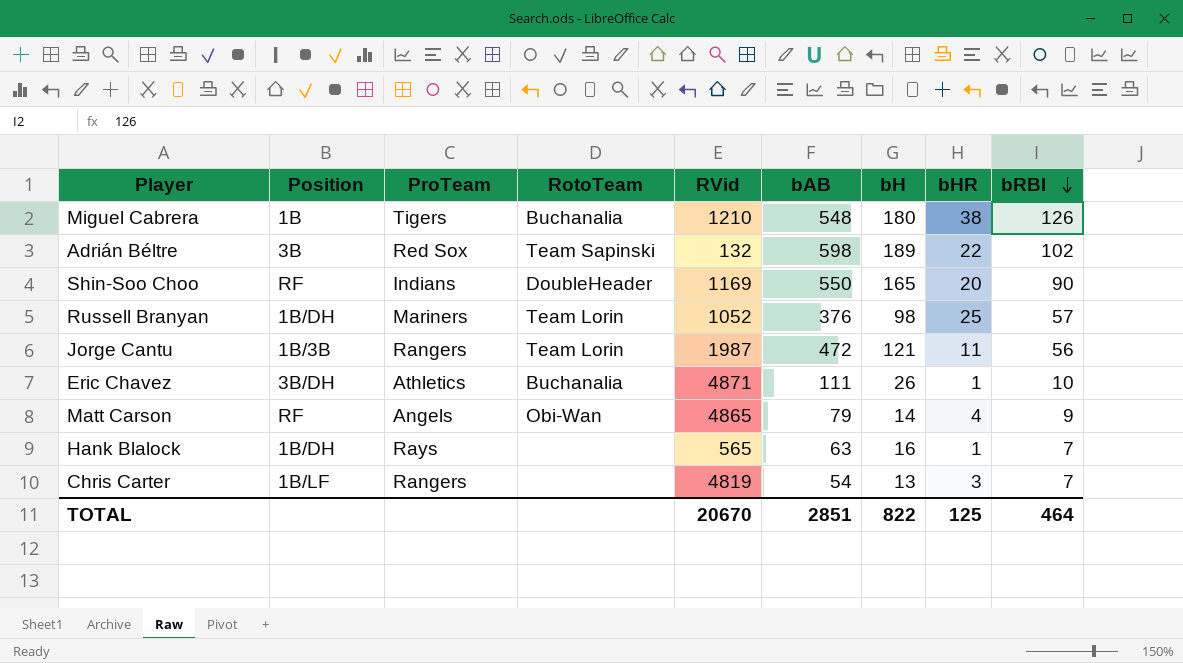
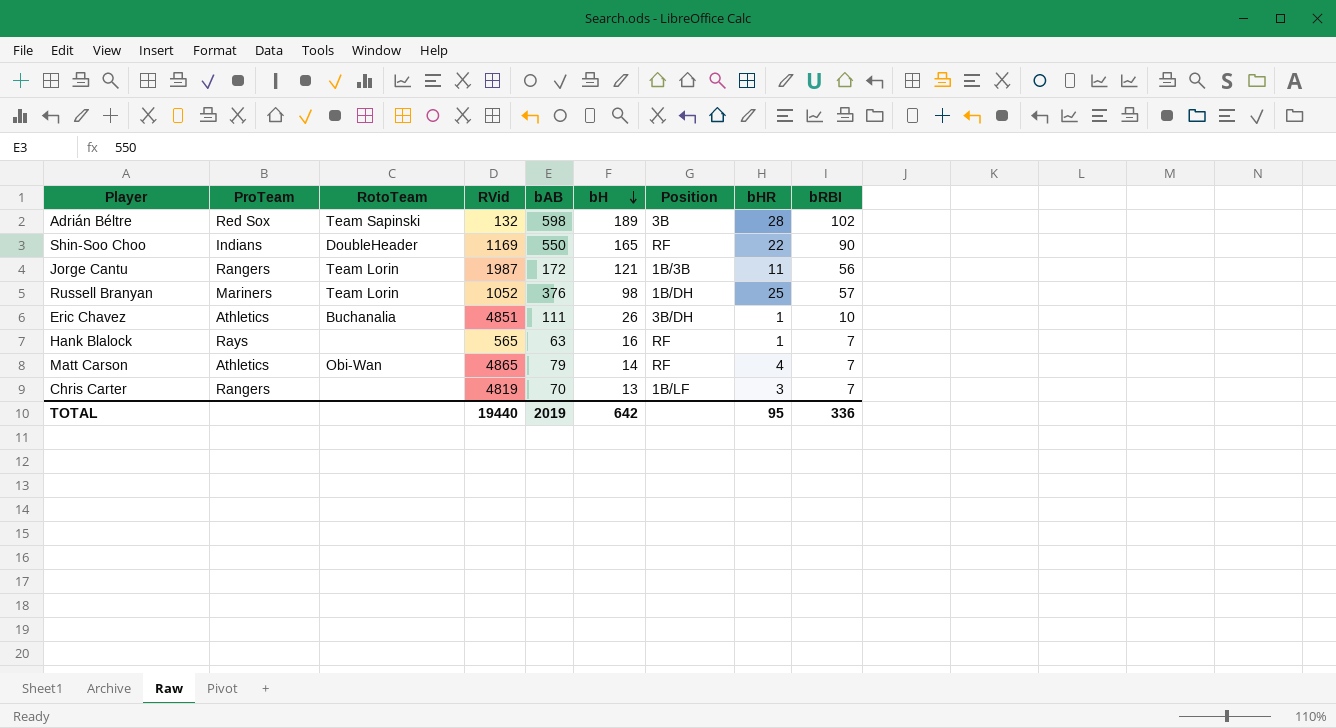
row order: bRBI descending -> bH descending
column Position | position: 2 -> 7
row Miguel Cabrera: 1B | Tigers | Buchanalia | 1210 | 548 | 180 | 38 | 126 -> none
Adrián Béltre | bHR: 22 -> 28
Shin-Soo Choo | bHR: 20 -> 22
Jorge Cantu | bAB: 472 -> 172
Eric Chavez | RVid: 4871 -> 4851
Hank Blalock | Position: 1B/DH -> RF
Matt Carson | ProTeam: Angels -> Athletics
Matt Carson | bRBI: 9 -> 7
Chris Carter | bAB: 54 -> 70
TOTAL | RVid: 20670 -> 19440
TOTAL | bAB: 2851 -> 2019
TOTAL | bH: 822 -> 642
TOTAL | bHR: 125 -> 95
TOTAL | bRBI: 464 -> 336

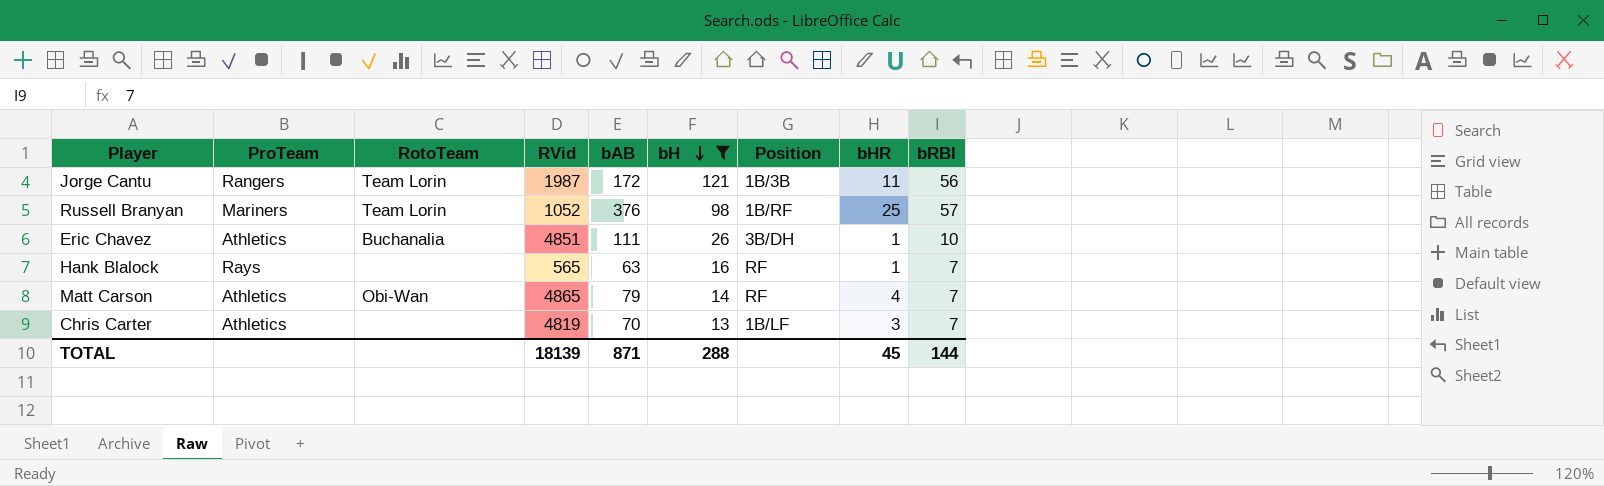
filter: none -> bH <= 121
Russell Branyan | Position: 1B/DH -> 1B/RF
Chris Carter | ProTeam: Rangers -> Athletics
TOTAL | RVid: 19440 -> 18139
TOTAL | bAB: 2019 -> 871
TOTAL | bH: 642 -> 288
TOTAL | bHR: 95 -> 45
TOTAL | bRBI: 336 -> 144

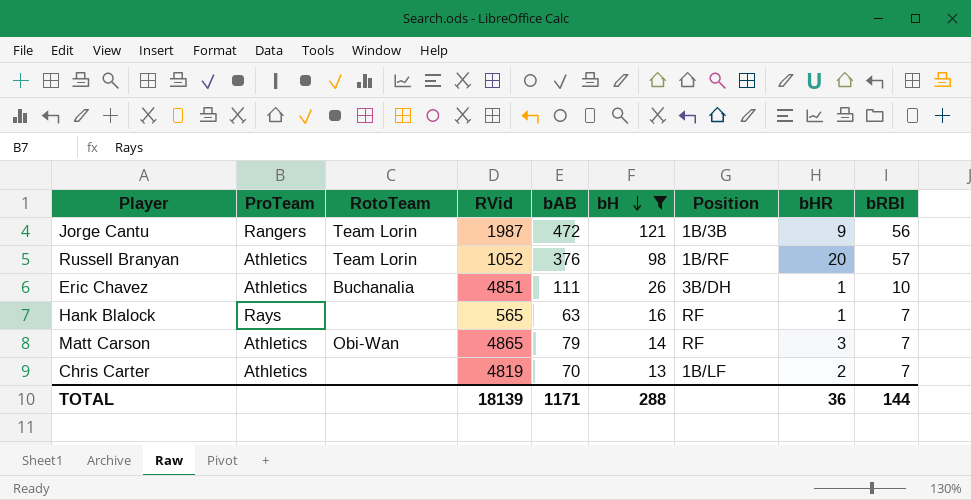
Jorge Cantu | bAB: 172 -> 472
Jorge Cantu | bHR: 11 -> 9
Russell Branyan | ProTeam: Mariners -> Athletics
Russell Branyan | bHR: 25 -> 20
Matt Carson | bHR: 4 -> 3
Chris Carter | bHR: 3 -> 2
TOTAL | bAB: 871 -> 1171
TOTAL | bHR: 45 -> 36

